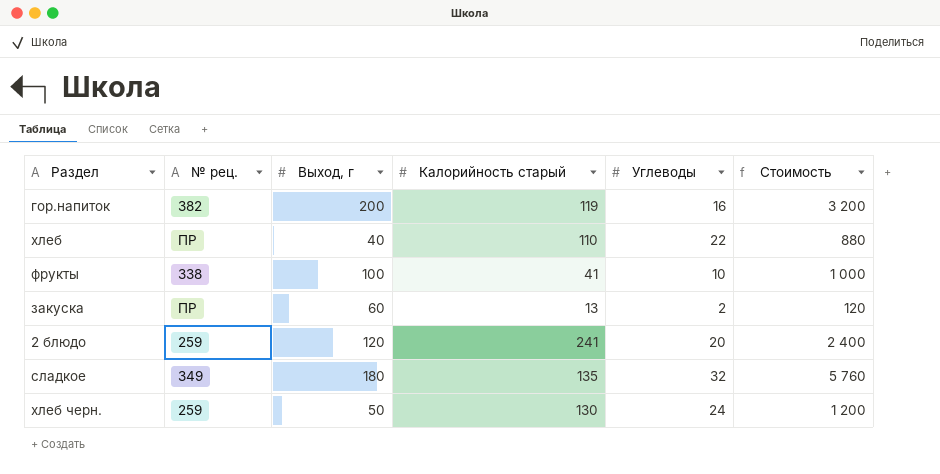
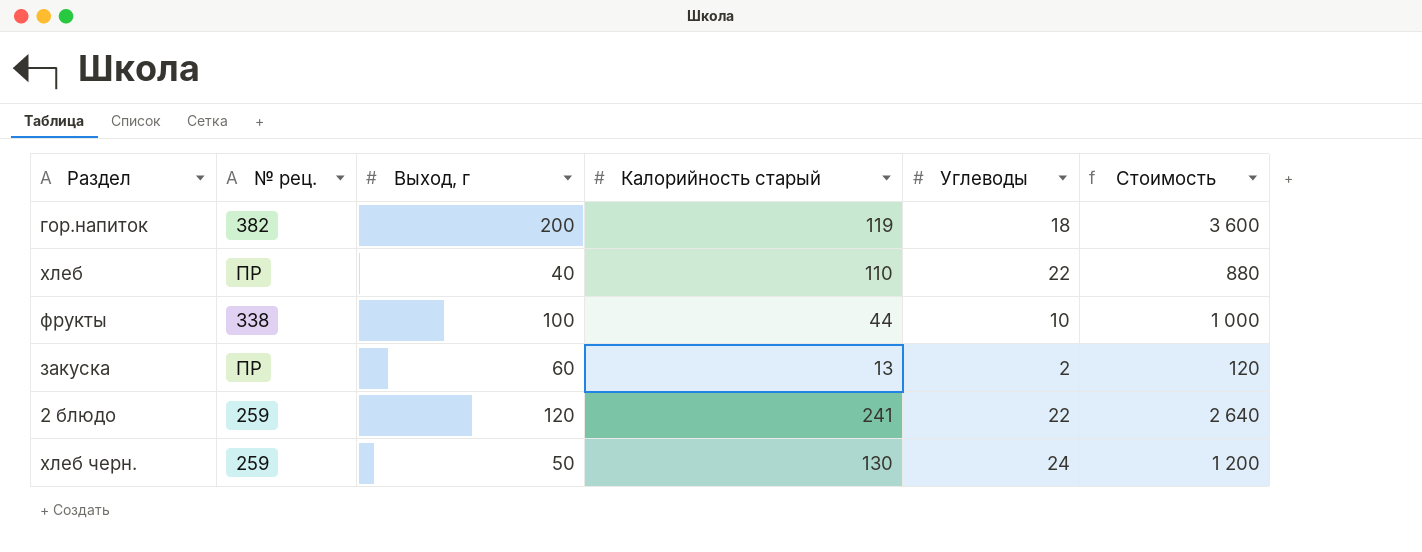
row сладкое: 349 | 180 | 135 | 32 | 5 760 -> none
гор.напиток | Углеводы: 16 -> 18
гор.напиток | Стоимость: 3 200 -> 3 600
фрукты | Калорийность старый: 41 -> 44
2 блюдо | Углеводы: 20 -> 22
2 блюдо | Стоимость: 2 400 -> 2 640

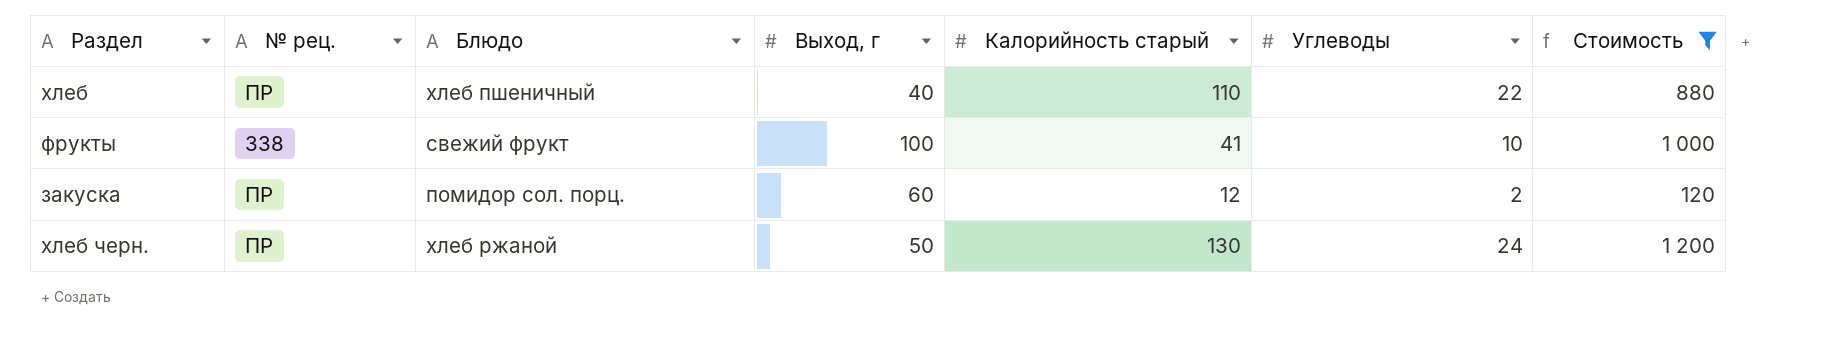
filter: none -> Стоимость <= 1 200
column Блюдо | position: none -> 3
фрукты | Калорийность старый: 44 -> 41
закуска | Калорийность старый: 13 -> 12
хлеб черн. | № рец.: 259 -> ПР

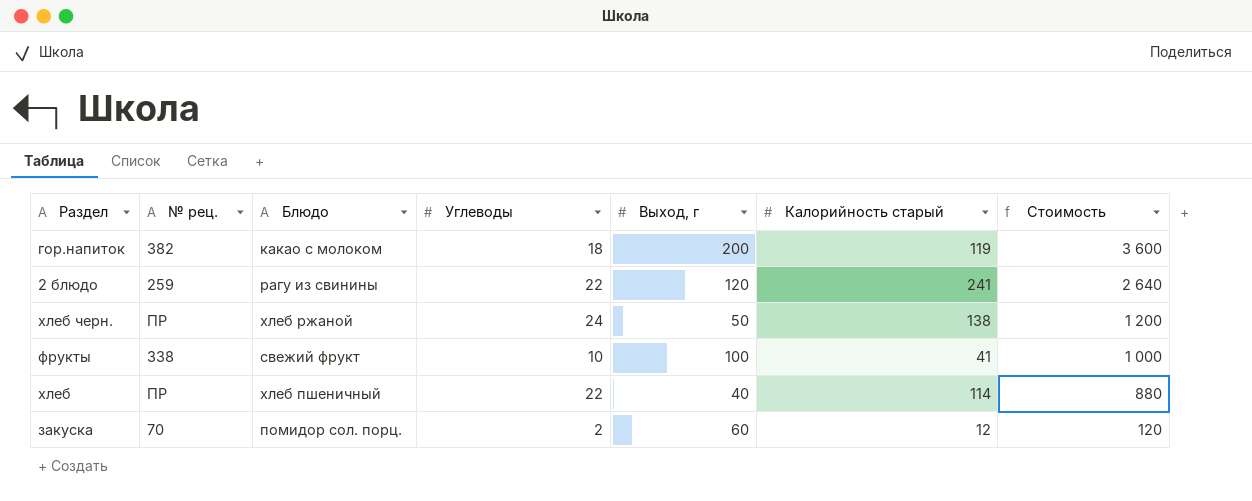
filter: Стоимость <= 1 200 -> none
row order: none -> Стоимость descending
column Углеводы | position: 6 -> 4
хлеб черн. | Калорийность старый: 130 -> 138
хлеб | Калорийность старый: 110 -> 114
закуска | № рец.: ПР -> 70

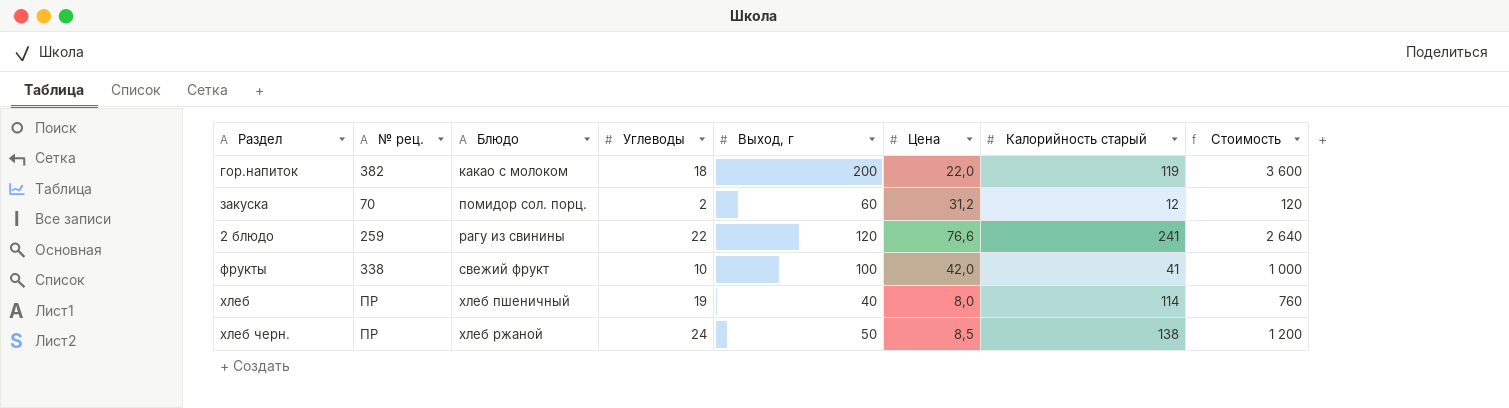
row order: Стоимость descending -> Блюдо ascending
column Цена | position: none -> 6
хлеб | Углеводы: 22 -> 19
хлеб | Стоимость: 880 -> 760

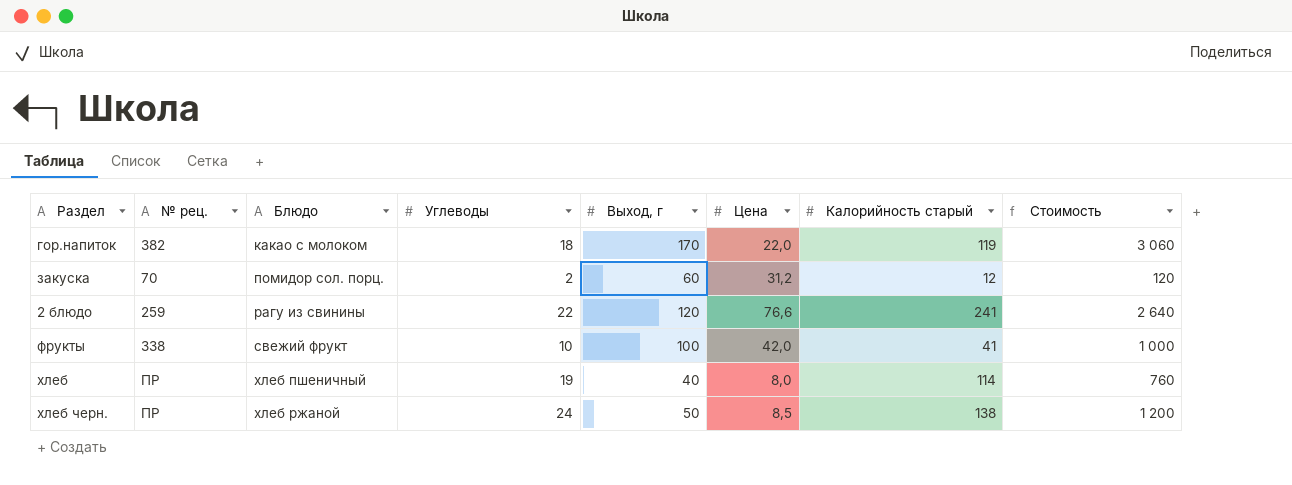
гор.напиток | Выход, г: 200 -> 170
гор.напиток | Стоимость: 3 600 -> 3 060

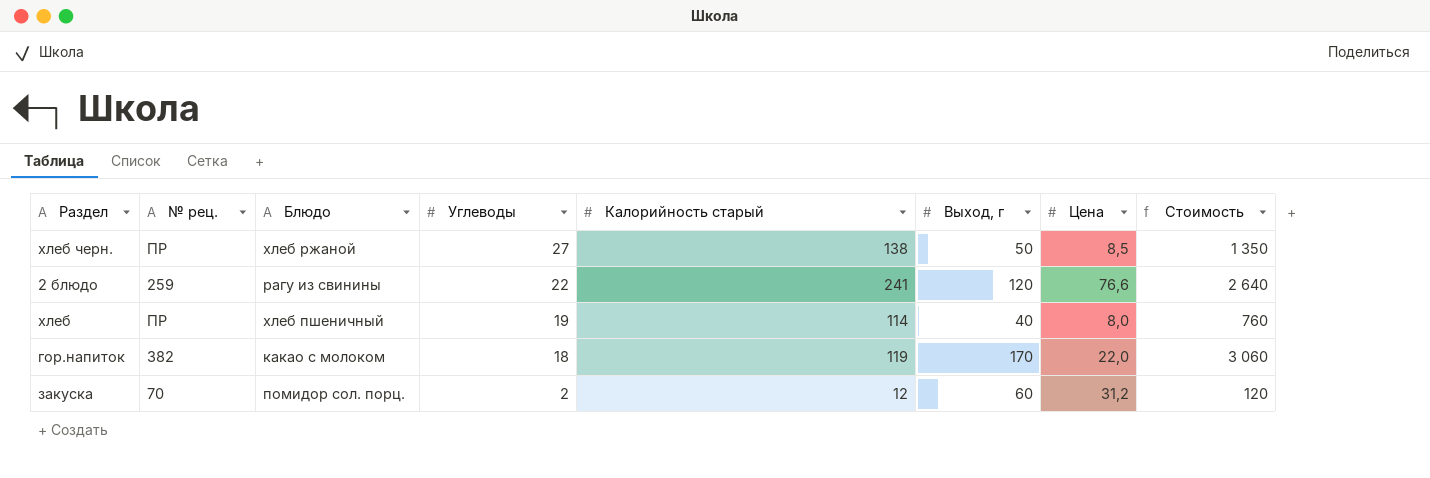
row order: Блюдо ascending -> Углеводы descending
column Калорийность старый | position: 7 -> 5
row фрукты: 338 | свежий фрукт | 10 | 100 | 42,0 | 41 | 1 000 -> none
хлеб черн. | Углеводы: 24 -> 27
хлеб черн. | Стоимость: 1 200 -> 1 350

